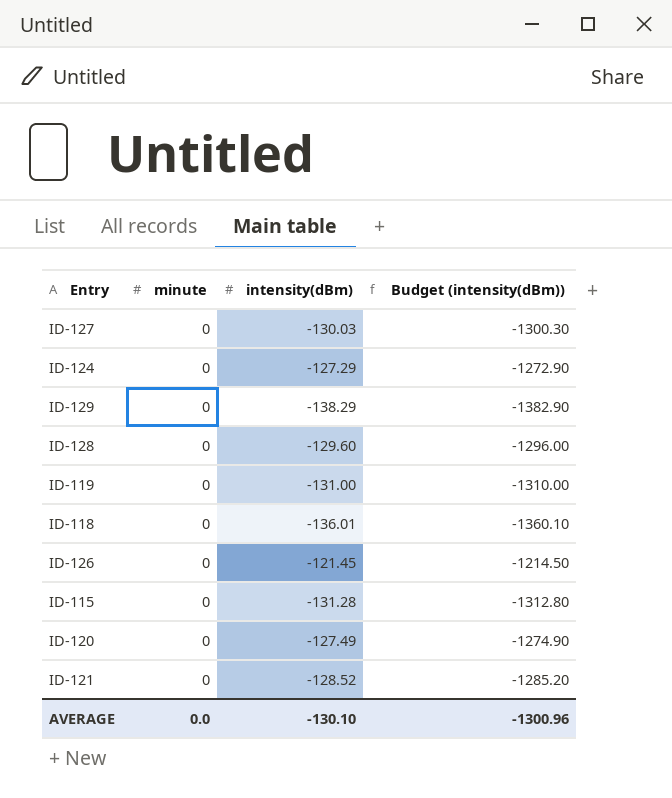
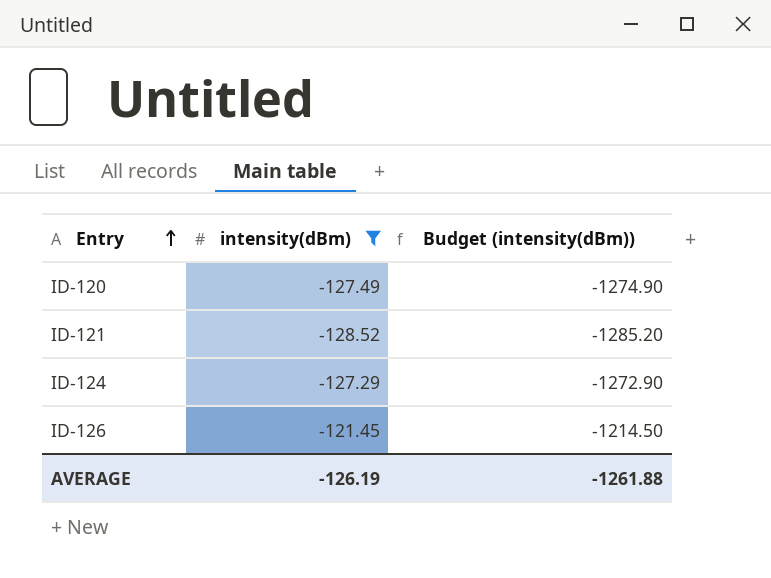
filter: none -> intensity(dBm) >= -128.52
row order: none -> Entry ascending
column minute | position: 2 -> none
AVERAGE | intensity(dBm): -130.10 -> -126.19
AVERAGE | Budget (intensity(dBm)): -1300.96 -> -1261.88

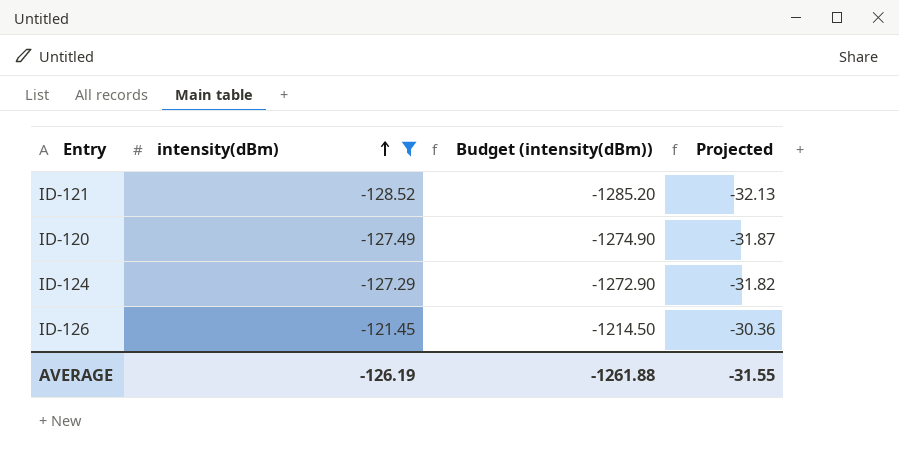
row order: Entry ascending -> intensity(dBm) ascending
column Projected | formula: none -> [intensity(dBm)] * 0.25

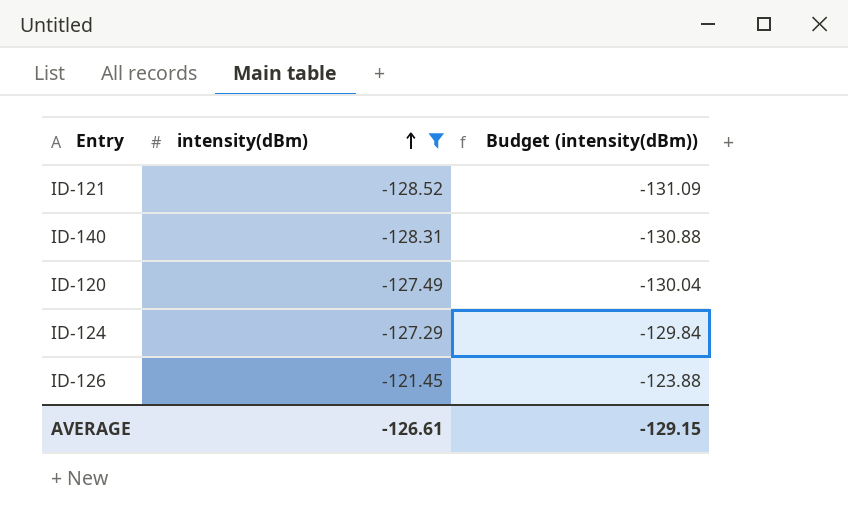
column Projected | formula: [intensity(dBm)] * 0.25 -> none
column Budget (intensity(dBm)) | formula: [intensity(dBm)] * 10 -> [intensity(dBm)] * 1.02
row ID-140: none -> -128.31 | -130.88
AVERAGE | intensity(dBm): -126.19 -> -126.61
AVERAGE | Budget (intensity(dBm)): -1261.88 -> -129.15

